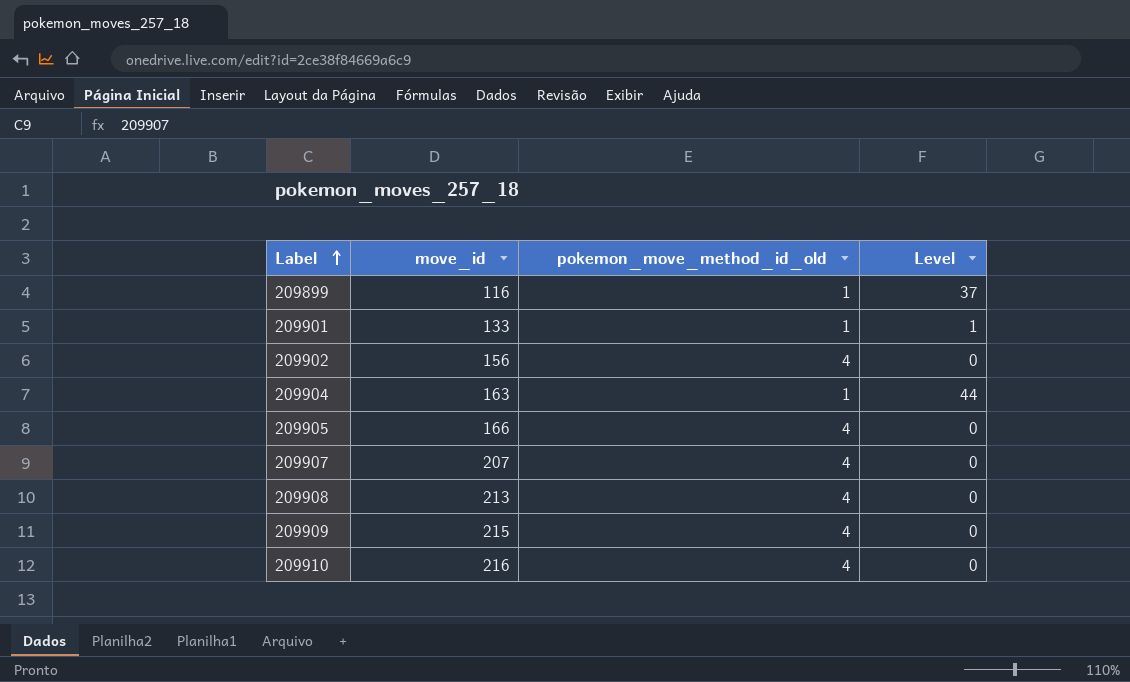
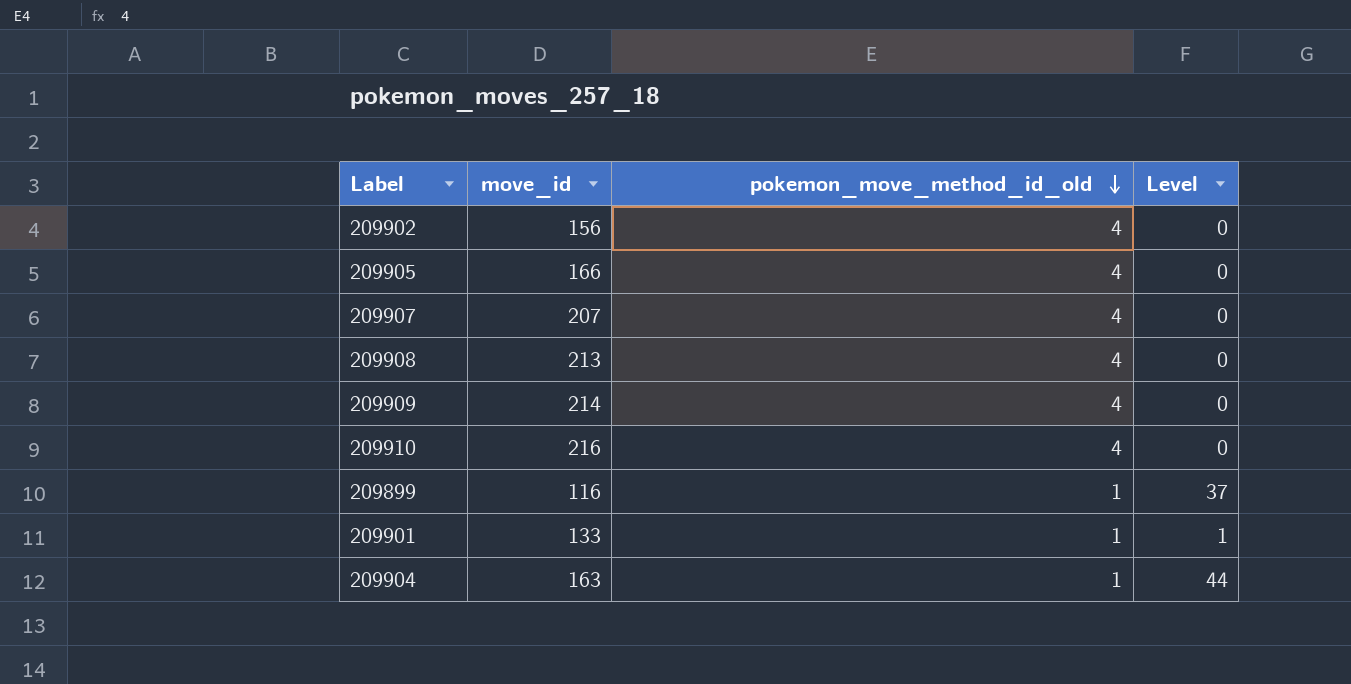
row order: Label ascending -> pokemon_move_method_id_old descending
209909 | move_id: 215 -> 214

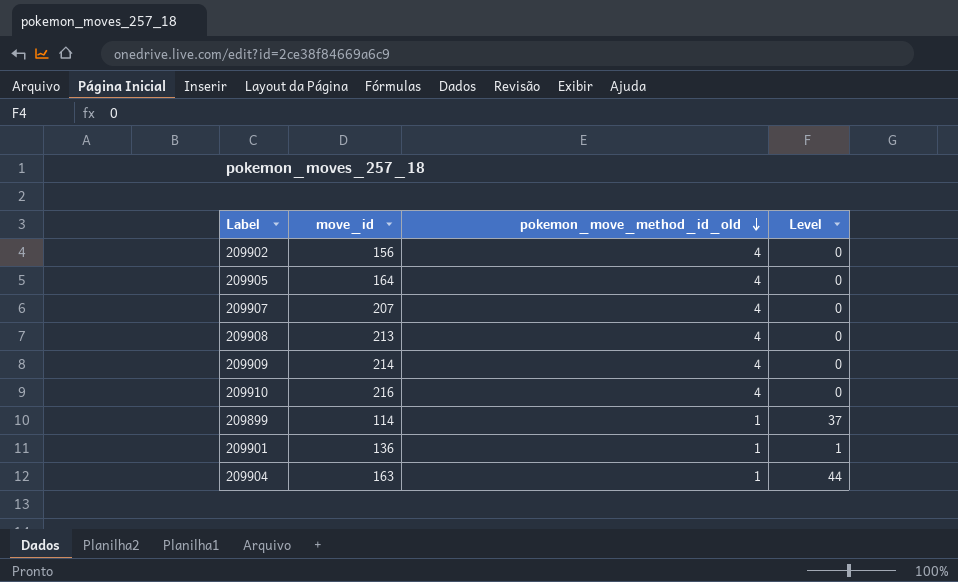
209905 | move_id: 166 -> 164
209899 | move_id: 116 -> 114
209901 | move_id: 133 -> 136

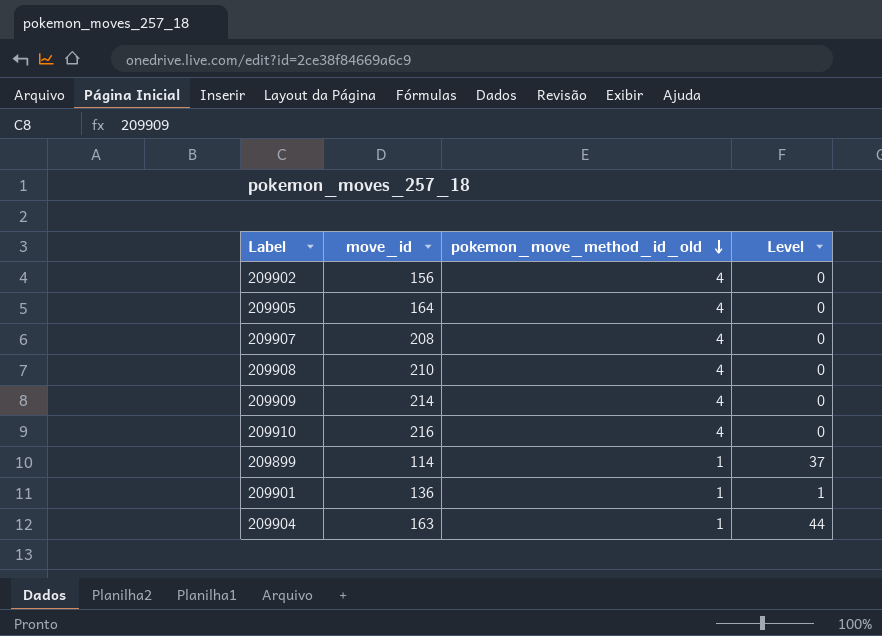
209907 | move_id: 207 -> 208
209908 | move_id: 213 -> 210

